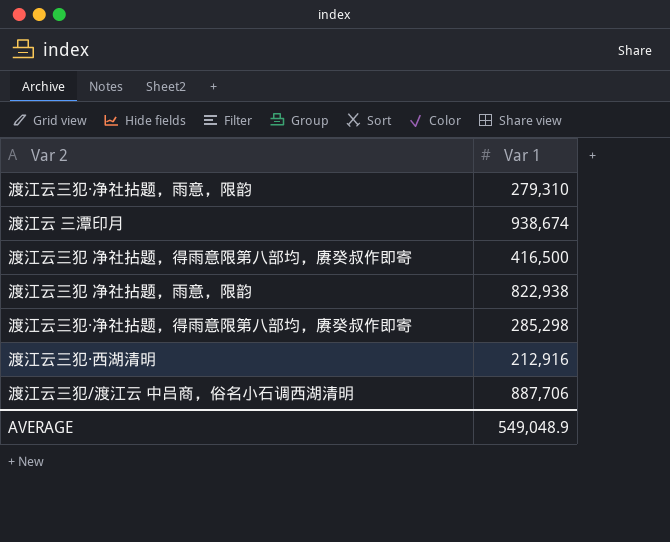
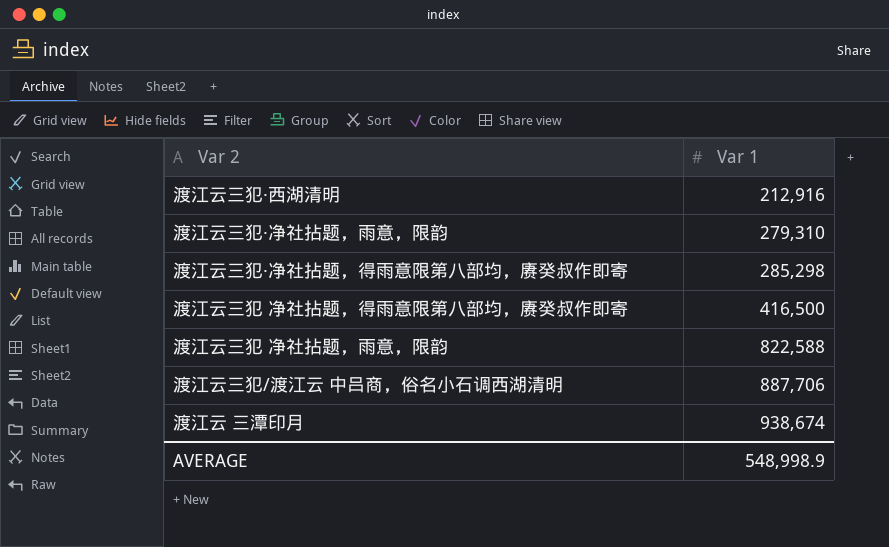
row order: none -> Var 1 ascending
渡江云三犯 净社拈题，雨意，限韵 | Var 1: 822,938 -> 822,588
AVERAGE | Var 1: 549,048.9 -> 548,998.9

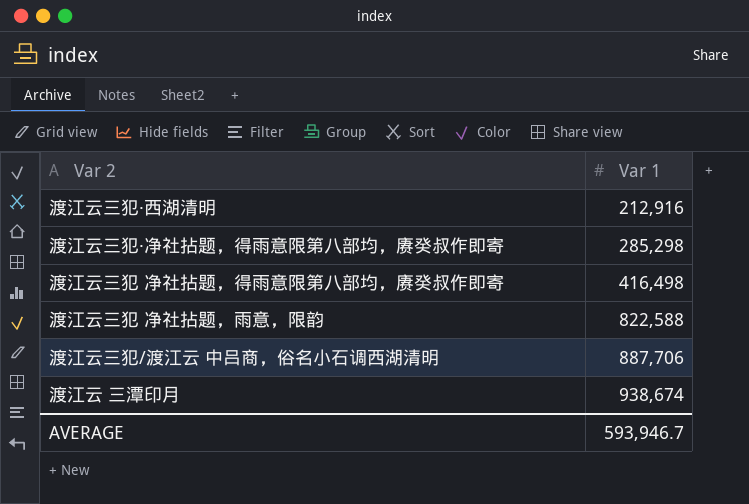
row 渡江云三犯·净社拈题，雨意，限韵: 279,310 -> none
渡江云三犯 净社拈题，得雨意限第八部均，赓癸叔作即寄 | Var 1: 416,500 -> 416,498
AVERAGE | Var 1: 548,998.9 -> 593,946.7

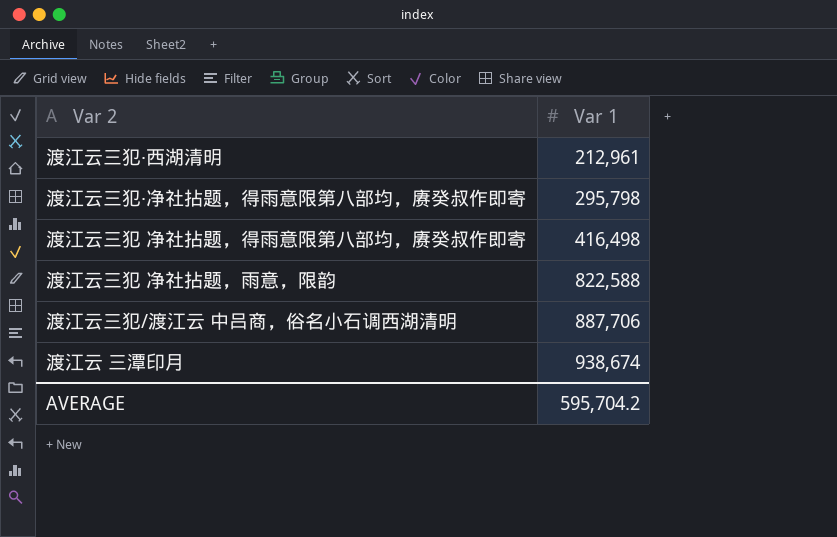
渡江云三犯·西湖清明 | Var 1: 212,916 -> 212,961
渡江云三犯·净社拈题，得雨意限第八部均，赓癸叔作即寄 | Var 1: 285,298 -> 295,798
AVERAGE | Var 1: 593,946.7 -> 595,704.2

